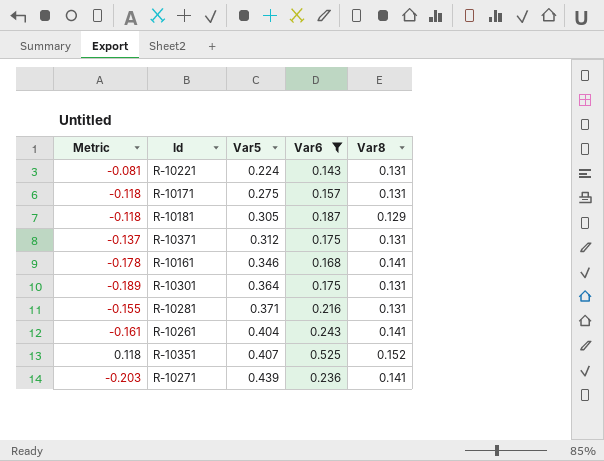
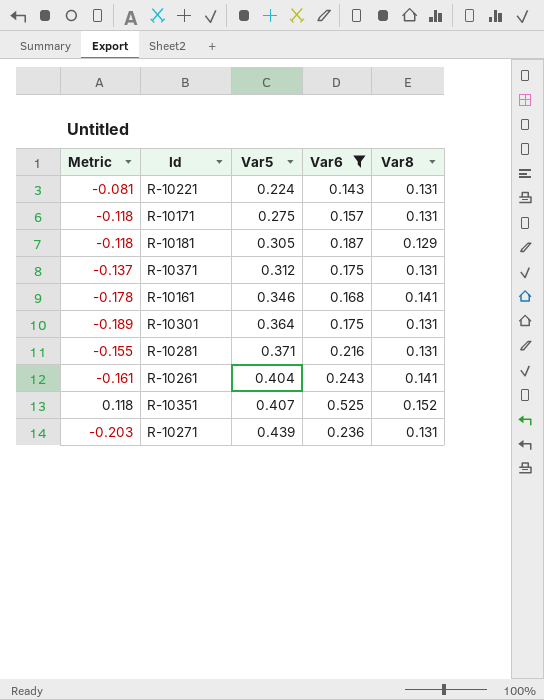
R-10271 | Var8: 0.141 -> 0.131

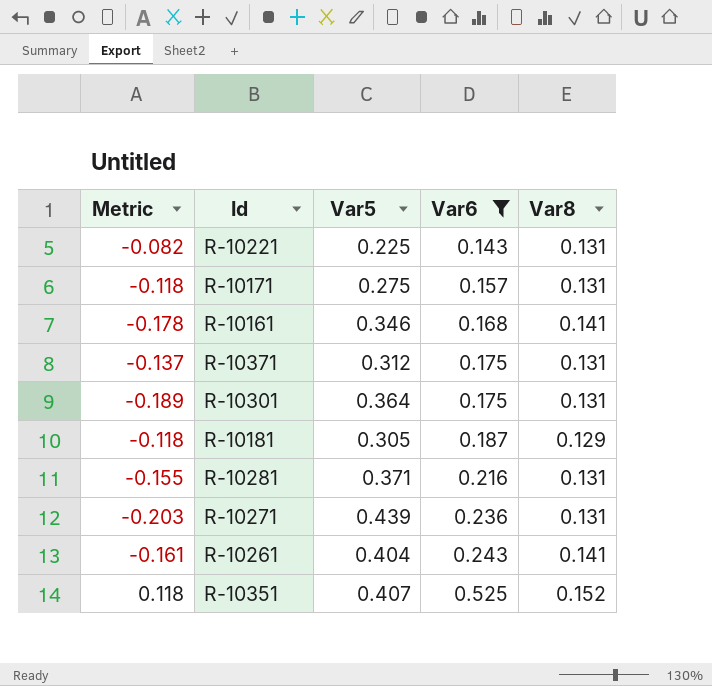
row order: Var5 ascending -> Var6 ascending
R-10221 | Metric: -0.081 -> -0.082
R-10221 | Var5: 0.224 -> 0.225

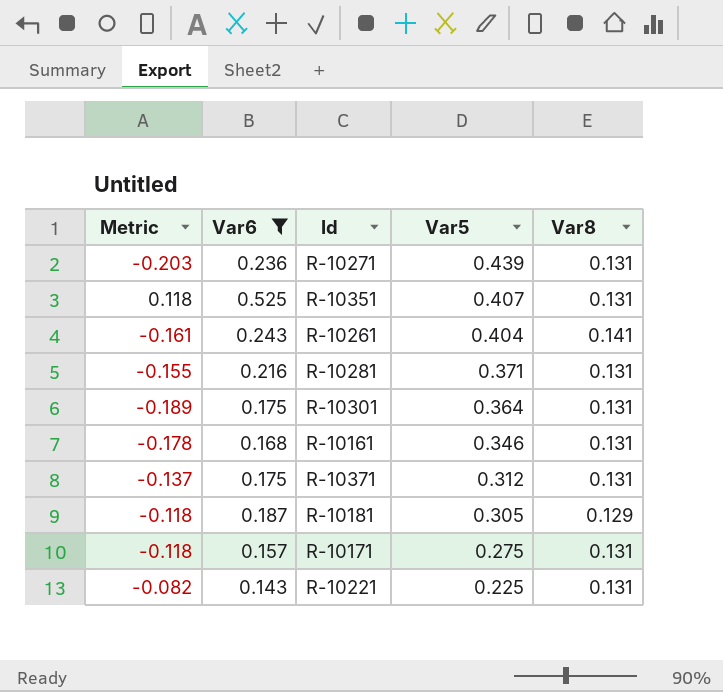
row order: Var6 ascending -> Var5 descending
column Var6 | position: 4 -> 2
R-10351 | Var8: 0.152 -> 0.131
R-10161 | Var8: 0.141 -> 0.131

